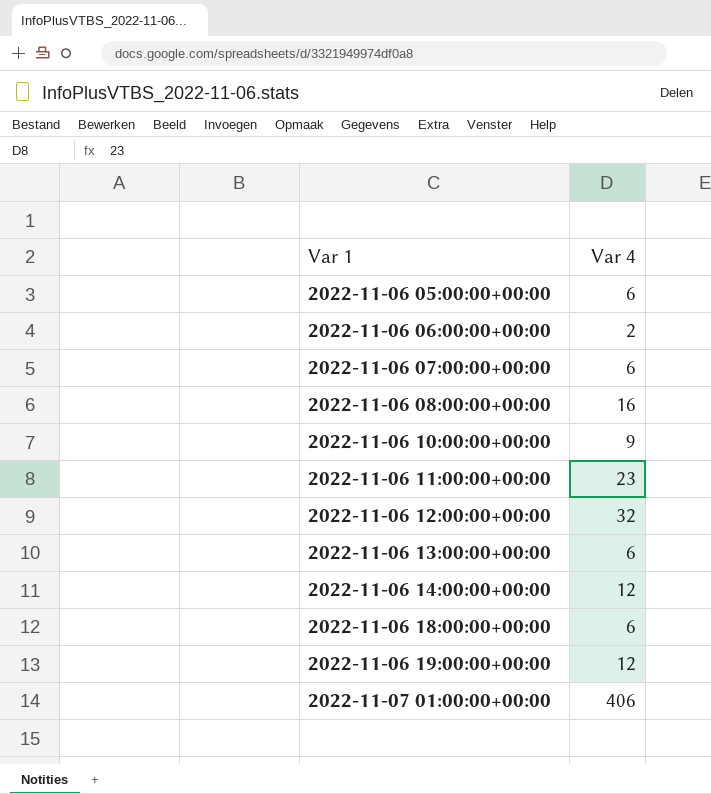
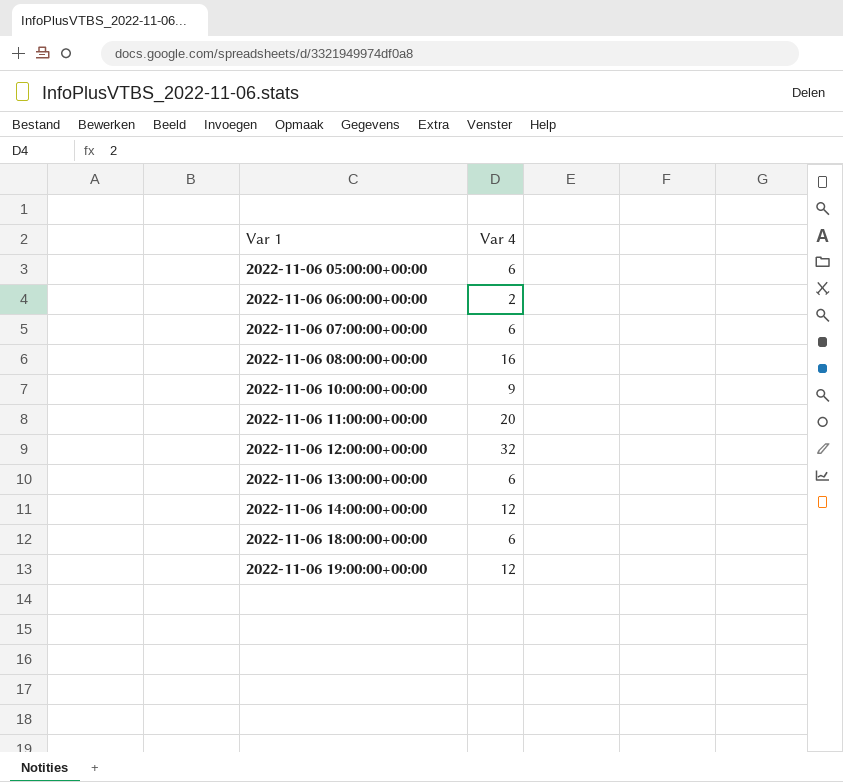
row 2022-11-07 01:00:00+00:00: 406 -> none
2022-11-06 11:00:00+00:00 | Var 4: 23 -> 20

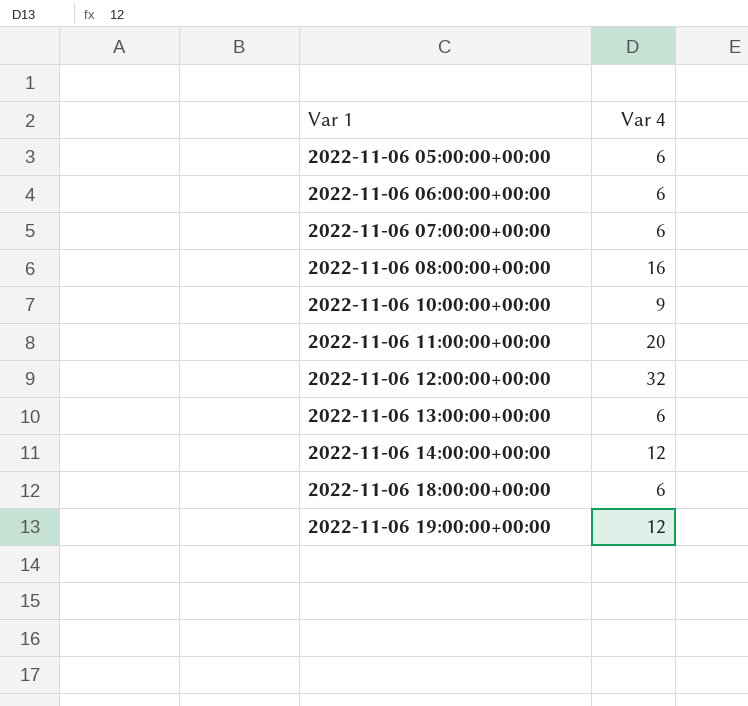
2022-11-06 06:00:00+00:00 | Var 4: 2 -> 6

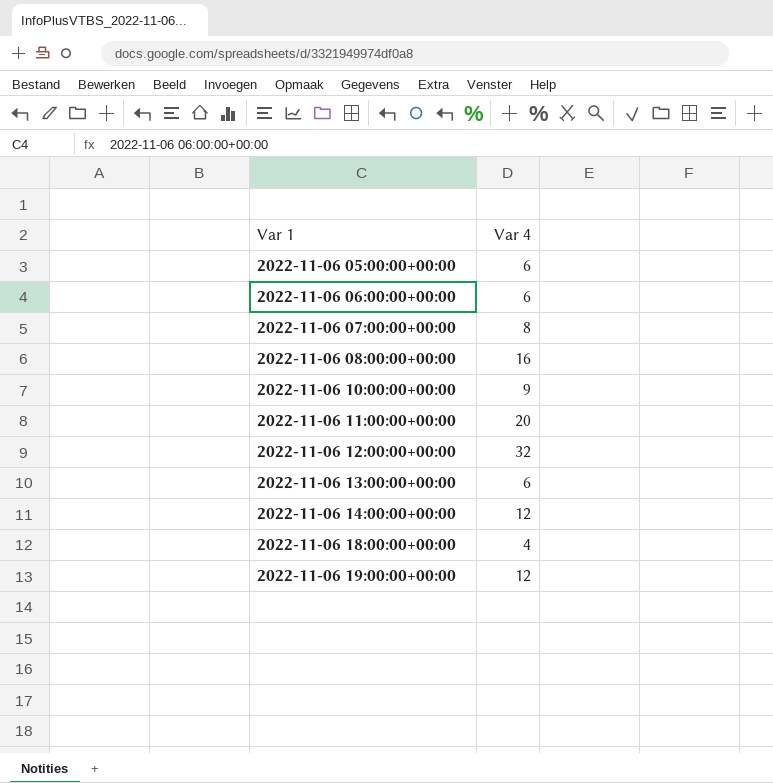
2022-11-06 07:00:00+00:00 | Var 4: 6 -> 8
2022-11-06 18:00:00+00:00 | Var 4: 6 -> 4

